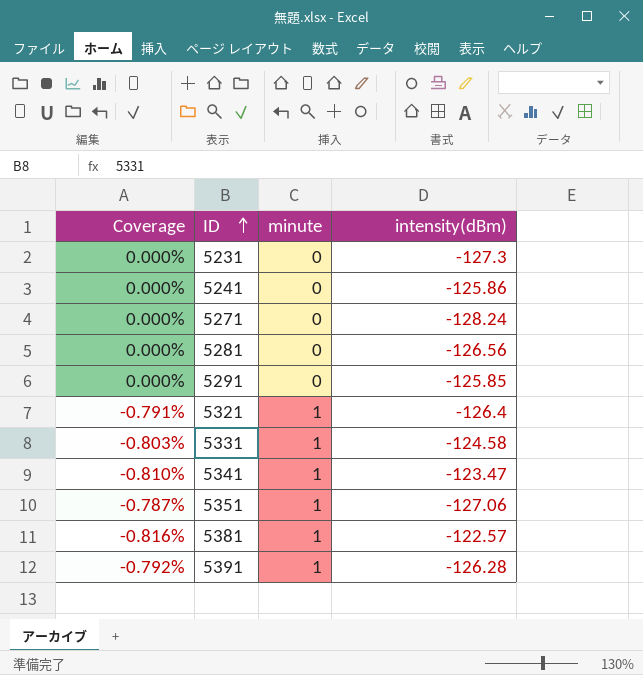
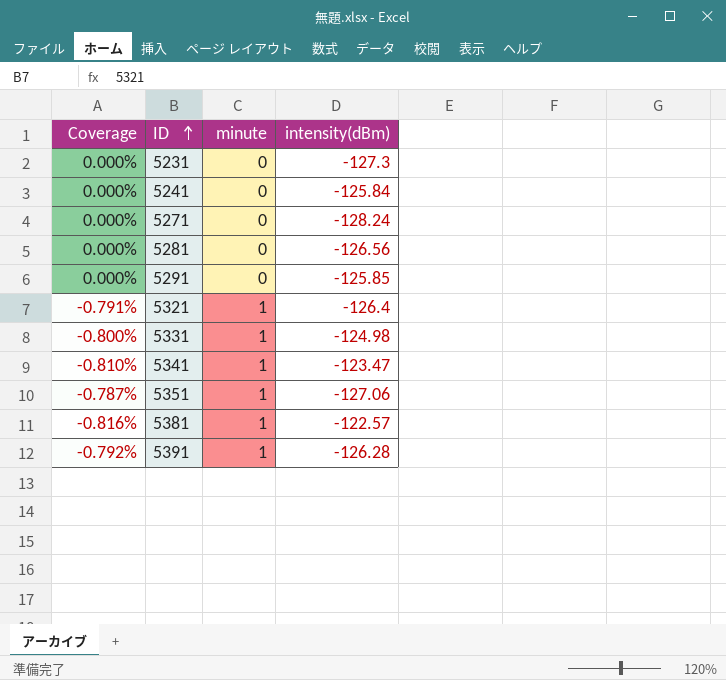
5241 | intensity(dBm): -125.86 -> -125.84
5331 | Coverage: -0.803% -> -0.800%
5331 | intensity(dBm): -124.58 -> -124.98

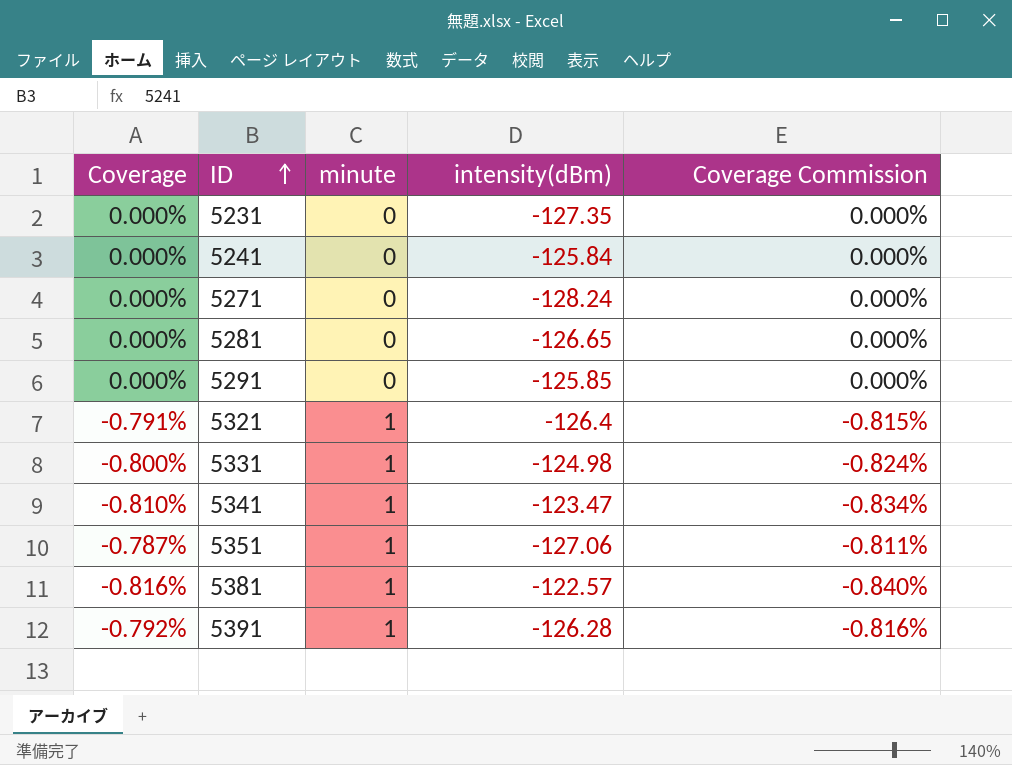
column Coverage Commission | formula: none -> [Coverage] * 1.03
5231 | intensity(dBm): -127.3 -> -127.35
5281 | intensity(dBm): -126.56 -> -126.65

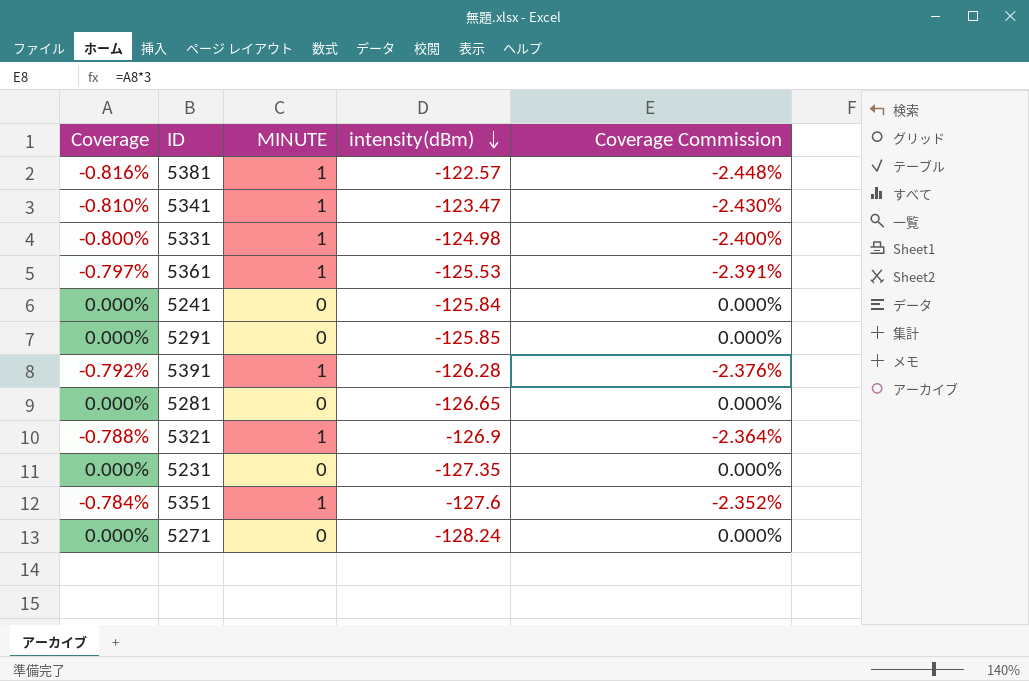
row order: ID ascending -> intensity(dBm) descending
column name: minute -> MINUTE
column Coverage Commission | formula: [Coverage] * 1.03 -> [Coverage] * 3
row 5361: none -> -0.797% | 1 | -125.53 | -2.391%
5321 | Coverage: -0.791% -> -0.788%
5321 | intensity(dBm): -126.4 -> -126.9
5351 | Coverage: -0.787% -> -0.784%
5351 | intensity(dBm): -127.06 -> -127.6

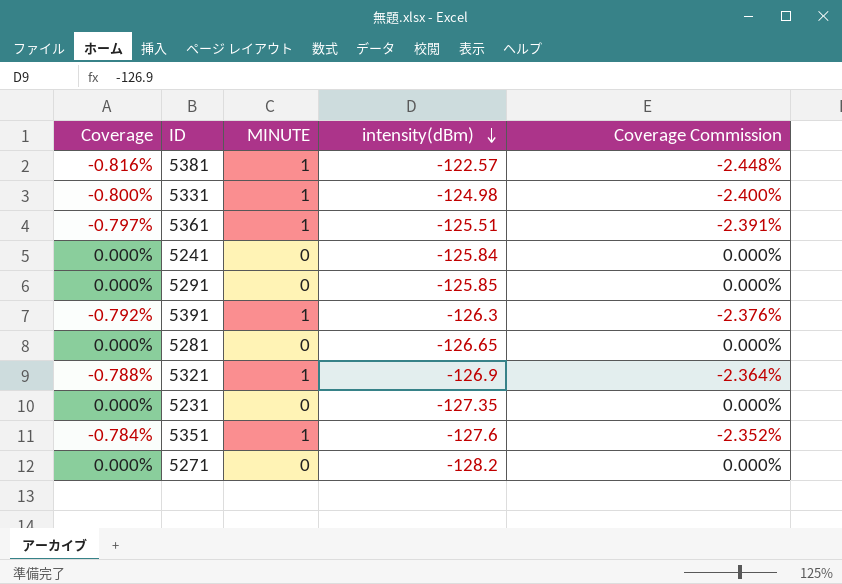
row 5341: -0.810% | 1 | -123.47 | -2.430% -> none
5361 | intensity(dBm): -125.53 -> -125.51
5391 | intensity(dBm): -126.28 -> -126.3
5271 | intensity(dBm): -128.24 -> -128.2

